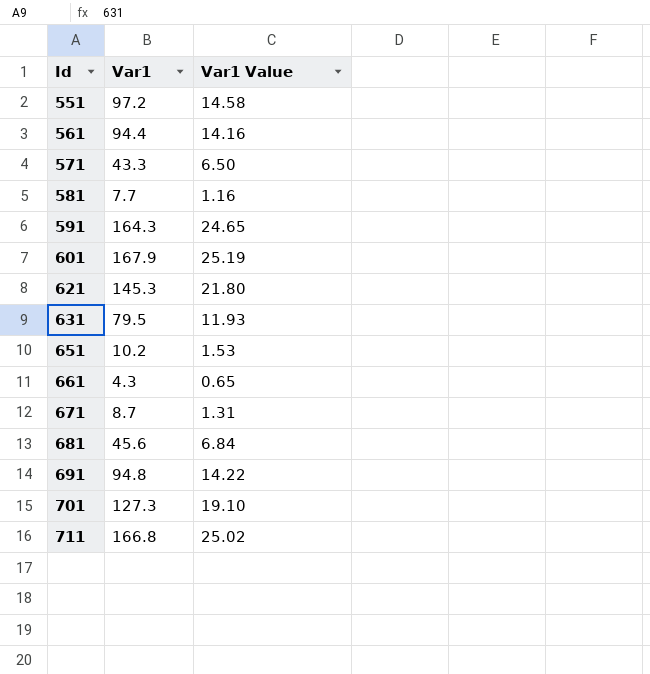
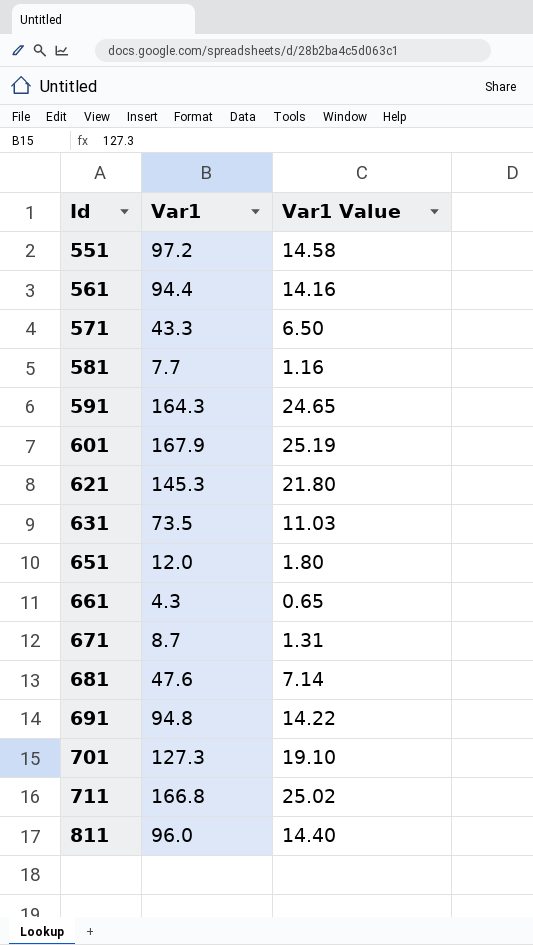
631 | Var1: 79.5 -> 73.5
631 | Var1 Value: 11.93 -> 11.03
651 | Var1: 10.2 -> 12.0
651 | Var1 Value: 1.53 -> 1.80
681 | Var1: 45.6 -> 47.6
681 | Var1 Value: 6.84 -> 7.14
row 811: none -> 96.0 | 14.40

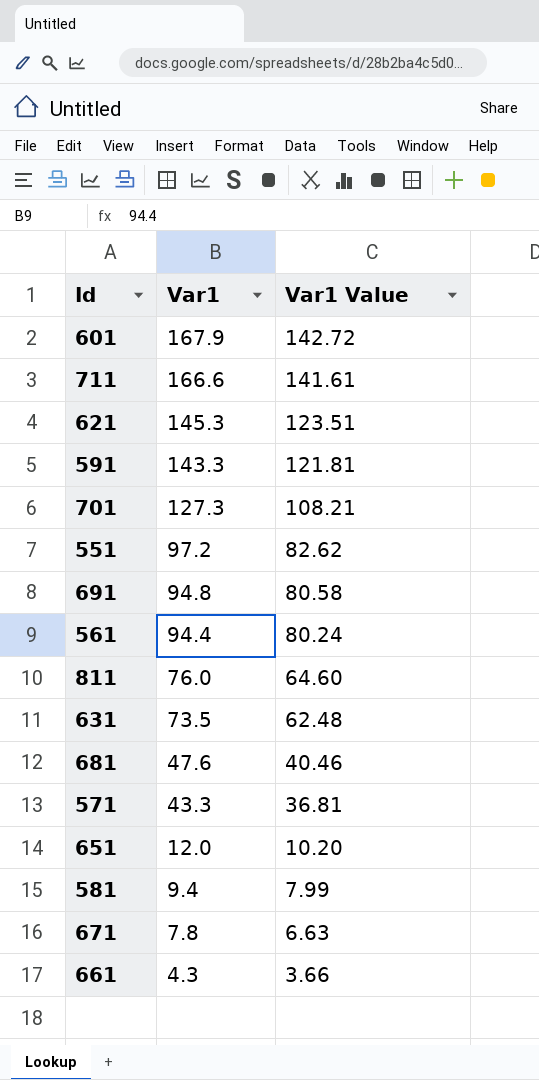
row order: Id ascending -> Var1 descending
column Var1 Value | formula: [Var1] * 0.15 -> [Var1] * 0.85
711 | Var1: 166.8 -> 166.6
591 | Var1: 164.3 -> 143.3
811 | Var1: 96.0 -> 76.0
581 | Var1: 7.7 -> 9.4
671 | Var1: 8.7 -> 7.8

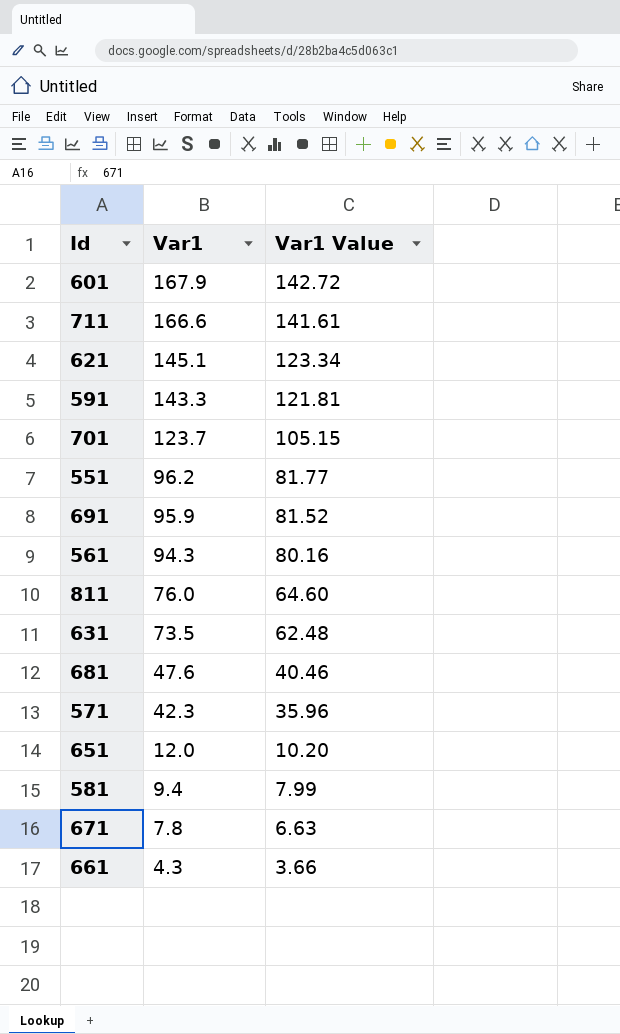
621 | Var1: 145.3 -> 145.1
621 | Var1 Value: 123.51 -> 123.34
701 | Var1: 127.3 -> 123.7
701 | Var1 Value: 108.21 -> 105.15
551 | Var1: 97.2 -> 96.2
551 | Var1 Value: 82.62 -> 81.77
691 | Var1: 94.8 -> 95.9
691 | Var1 Value: 80.58 -> 81.52
561 | Var1: 94.4 -> 94.3
561 | Var1 Value: 80.24 -> 80.16
571 | Var1: 43.3 -> 42.3
571 | Var1 Value: 36.81 -> 35.96

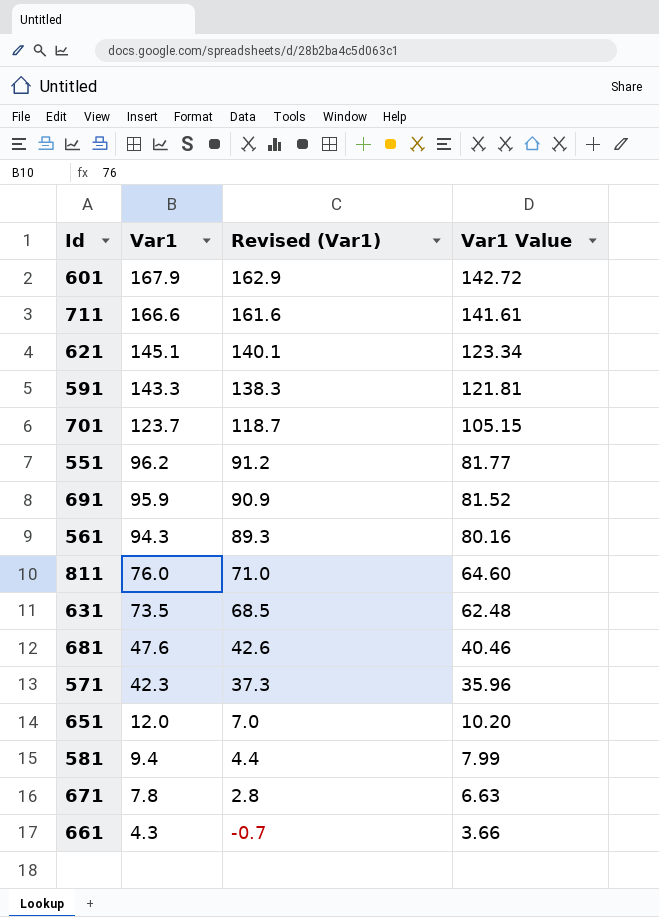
column Revised (Var1) | formula: none -> [Var1] - 5

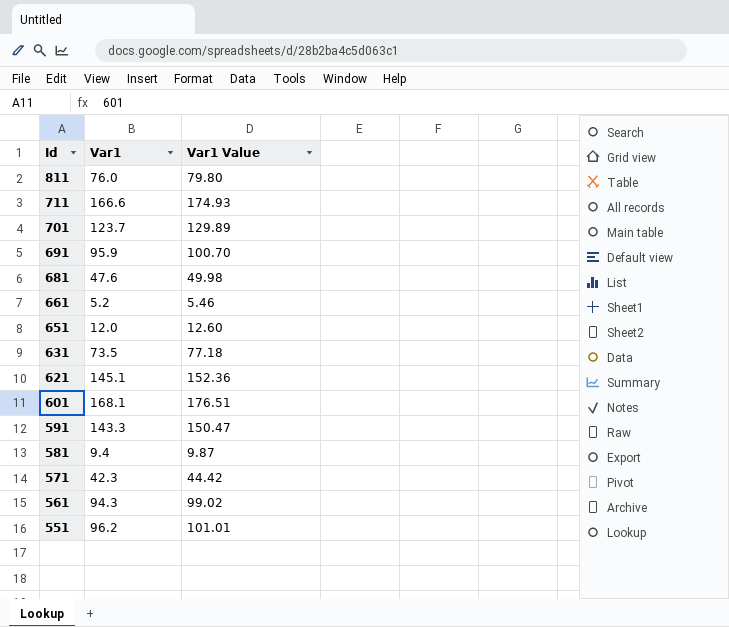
row order: Var1 descending -> Id descending
column Revised (Var1) | formula: [Var1] - 5 -> none
column Var1 Value | formula: [Var1] * 0.85 -> [Var1] * 1.05
row 671: 7.8 | 2.8 | 6.63 -> none
661 | Var1: 4.3 -> 5.2
601 | Var1: 167.9 -> 168.1

